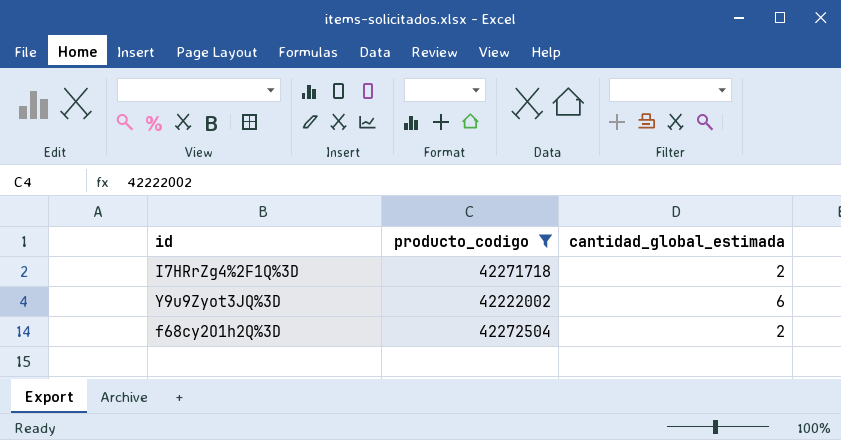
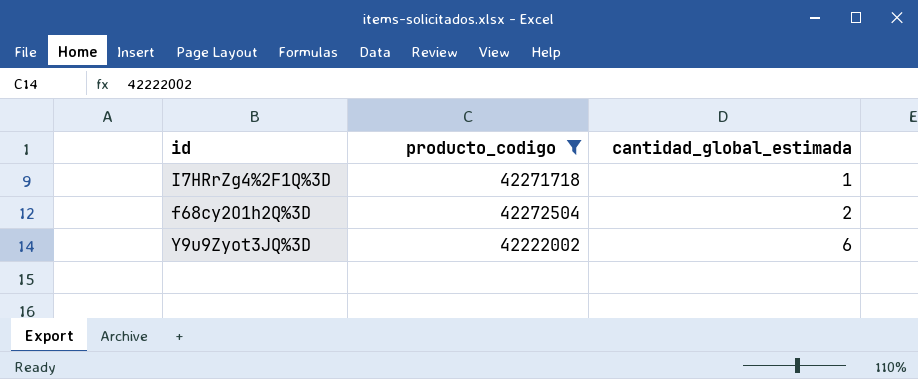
row order: none -> cantidad_global_estimada ascending
I7HRrZg4%2F1Q%3D | cantidad_global_estimada: 2 -> 1

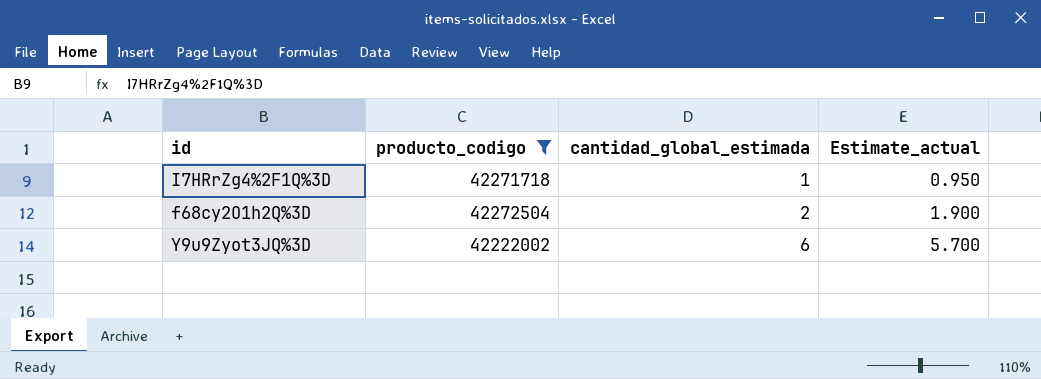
column Estimate_actual | formula: none -> [cantidad_global_estimada] * 0.95

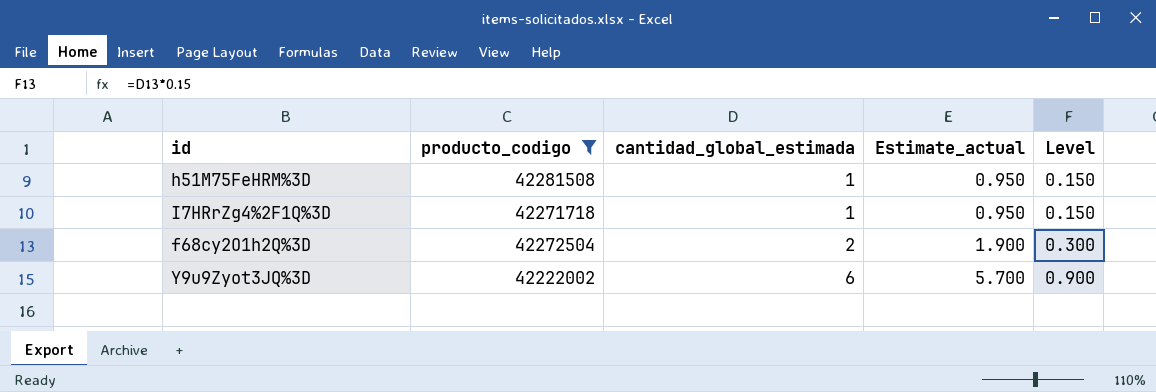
column Level | formula: none -> [cantidad_global_estimada] * 0.15
row h51M75FeHRM%3D: none -> 42281508 | 1 | 0.950 | 0.150

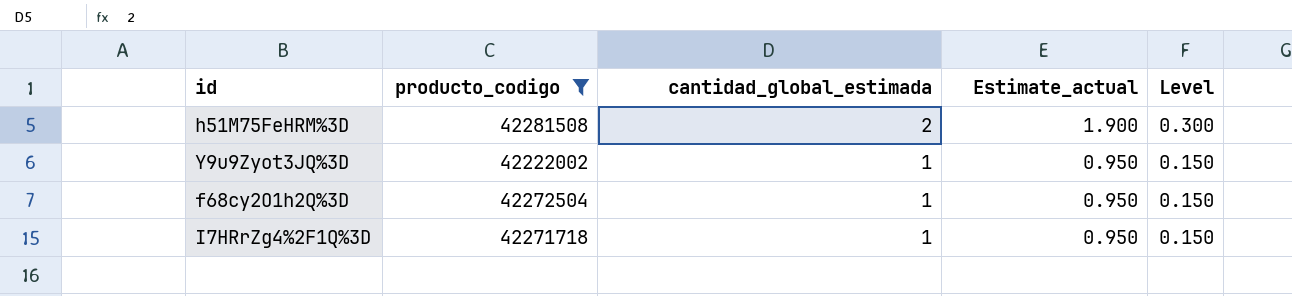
row order: cantidad_global_estimada ascending -> cantidad_global_estimada descending
h51M75FeHRM%3D | cantidad_global_estimada: 1 -> 2
h51M75FeHRM%3D | Estimate_actual: 0.950 -> 1.900
h51M75FeHRM%3D | Level: 0.150 -> 0.300
Y9u9Zyot3JQ%3D | cantidad_global_estimada: 6 -> 1
Y9u9Zyot3JQ%3D | Estimate_actual: 5.700 -> 0.950
Y9u9Zyot3JQ%3D | Level: 0.900 -> 0.150
f68cy2O1h2Q%3D | cantidad_global_estimada: 2 -> 1
f68cy2O1h2Q%3D | Estimate_actual: 1.900 -> 0.950
f68cy2O1h2Q%3D | Level: 0.300 -> 0.150

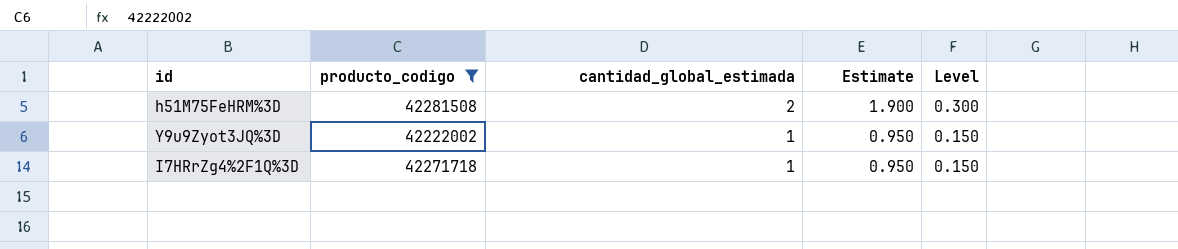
column name: Estimate_actual -> Estimate
row f68cy2O1h2Q%3D: 42272504 | 1 | 0.950 | 0.150 -> none

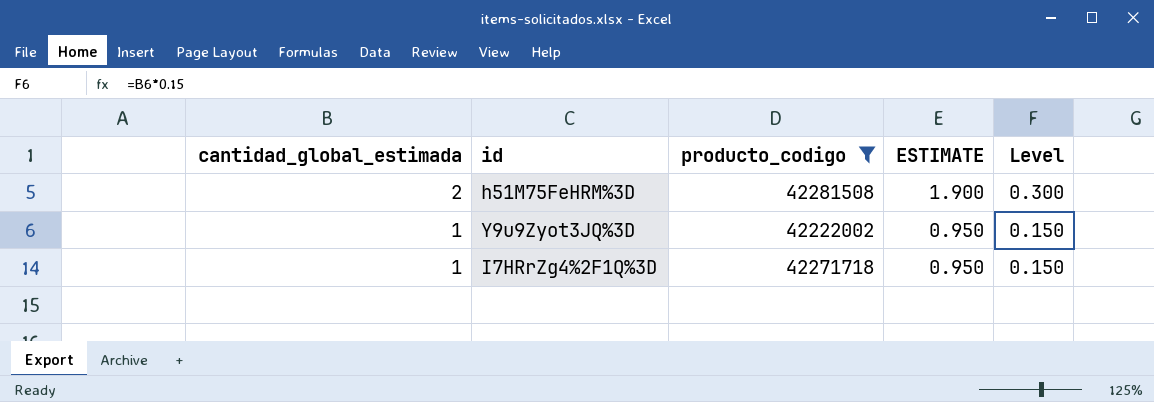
column cantidad_global_estimada | position: 3 -> 1
column name: Estimate -> ESTIMATE

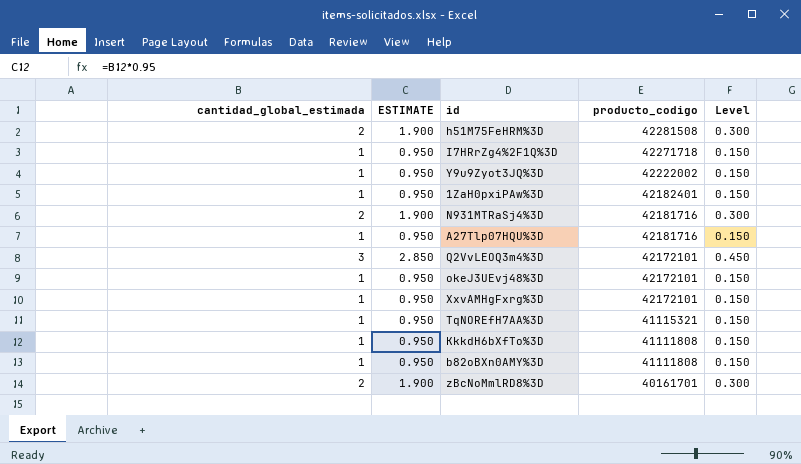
filter: producto_codigo >= 42222002 -> none
row order: cantidad_global_estimada descending -> producto_codigo descending
column ESTIMATE | position: 4 -> 2

